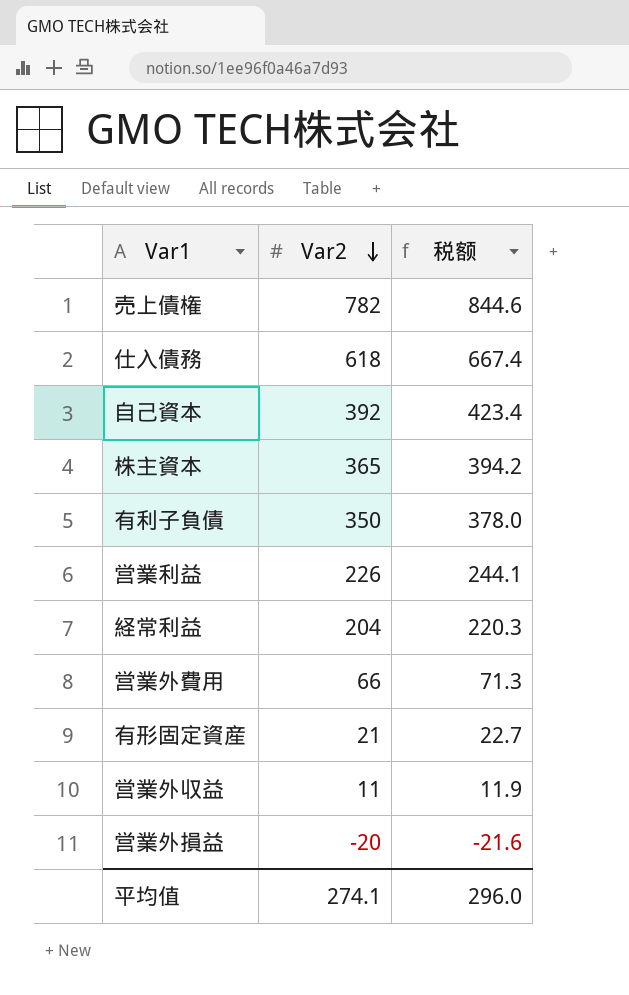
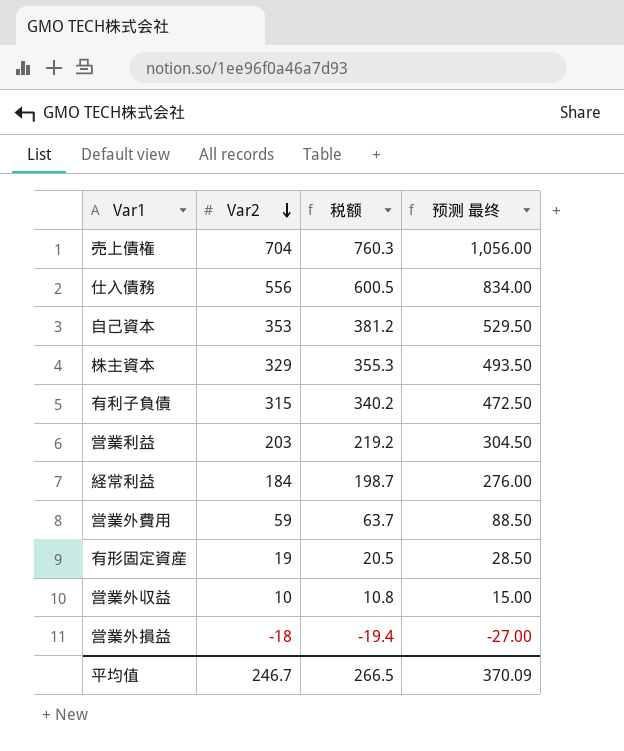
column 预测 最终 | formula: none -> [Var2] * 1.5
売上債権 | Var2: 782 -> 704
売上債権 | 税额: 844.6 -> 760.3
仕入債務 | Var2: 618 -> 556
仕入債務 | 税额: 667.4 -> 600.5
自己資本 | Var2: 392 -> 353
自己資本 | 税额: 423.4 -> 381.2
株主資本 | Var2: 365 -> 329
株主資本 | 税额: 394.2 -> 355.3
有利子負債 | Var2: 350 -> 315
有利子負債 | 税额: 378.0 -> 340.2
営業利益 | Var2: 226 -> 203
営業利益 | 税额: 244.1 -> 219.2
経常利益 | Var2: 204 -> 184
経常利益 | 税额: 220.3 -> 198.7
営業外費用 | Var2: 66 -> 59
営業外費用 | 税额: 71.3 -> 63.7
有形固定資産 | Var2: 21 -> 19
有形固定資産 | 税额: 22.7 -> 20.5
営業外収益 | Var2: 11 -> 10
営業外収益 | 税额: 11.9 -> 10.8
営業外損益 | Var2: -20 -> -18
営業外損益 | 税额: -21.6 -> -19.4
平均值 | Var2: 274.1 -> 246.7
平均值 | 税额: 296.0 -> 266.5

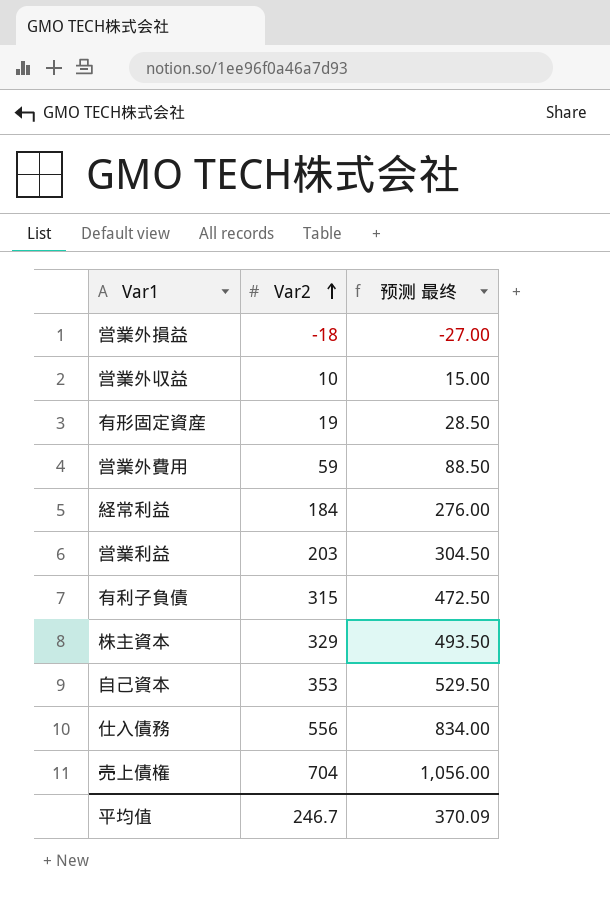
row order: Var2 descending -> Var2 ascending
column 税额 | formula: [Var2] * 1.08 -> none

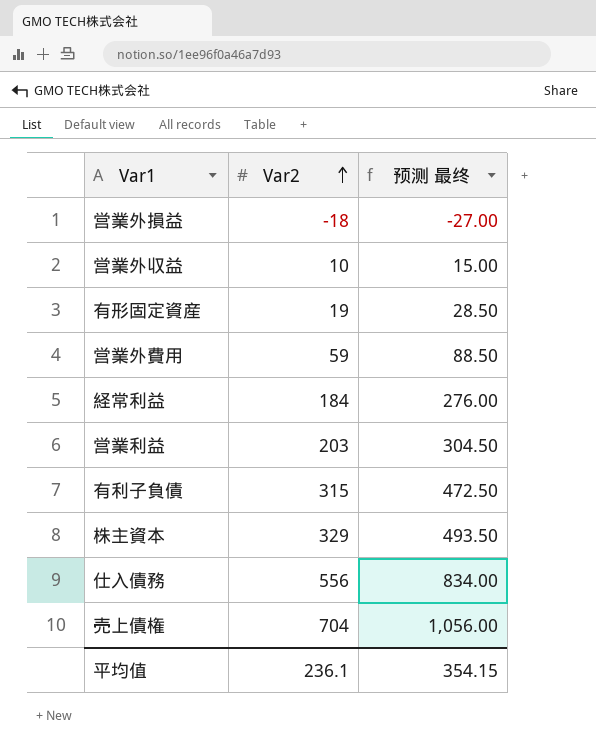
row 自己資本: 353 | 529.50 -> none
平均值 | Var2: 246.7 -> 236.1
平均值 | 预测 最终: 370.09 -> 354.15

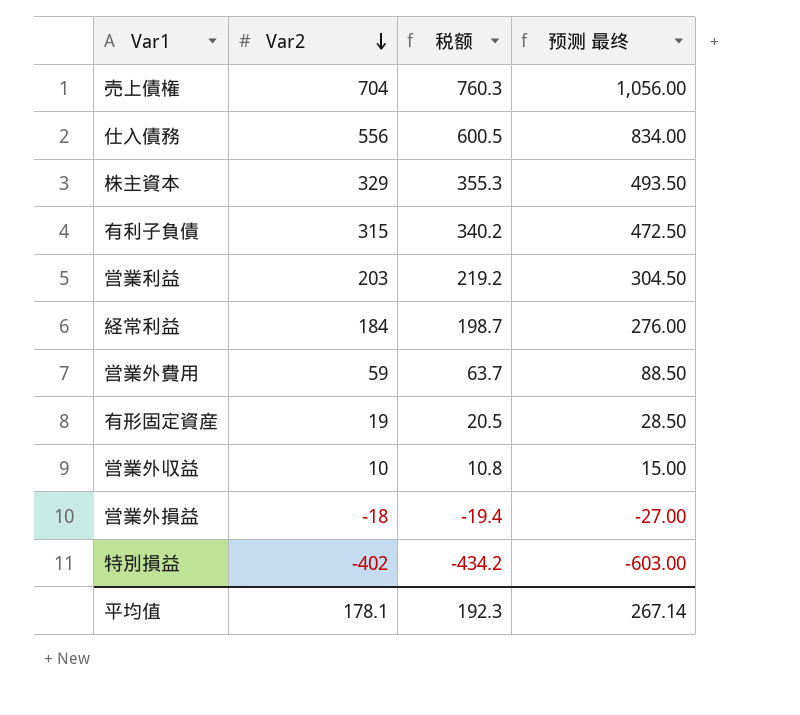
row order: Var2 ascending -> Var2 descending
column 税额 | formula: none -> [Var2] * 1.08
row 特別損益: none -> -402 | -434.2 | -603.00
平均值 | Var2: 236.1 -> 178.1
平均值 | 预测 最终: 354.15 -> 267.14

